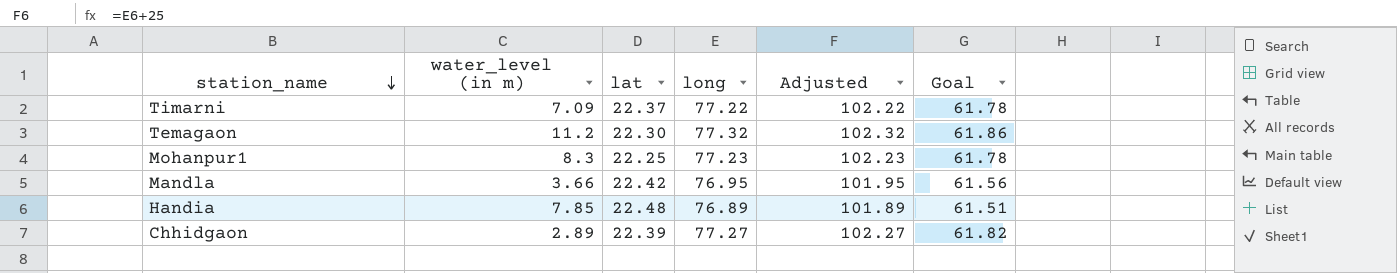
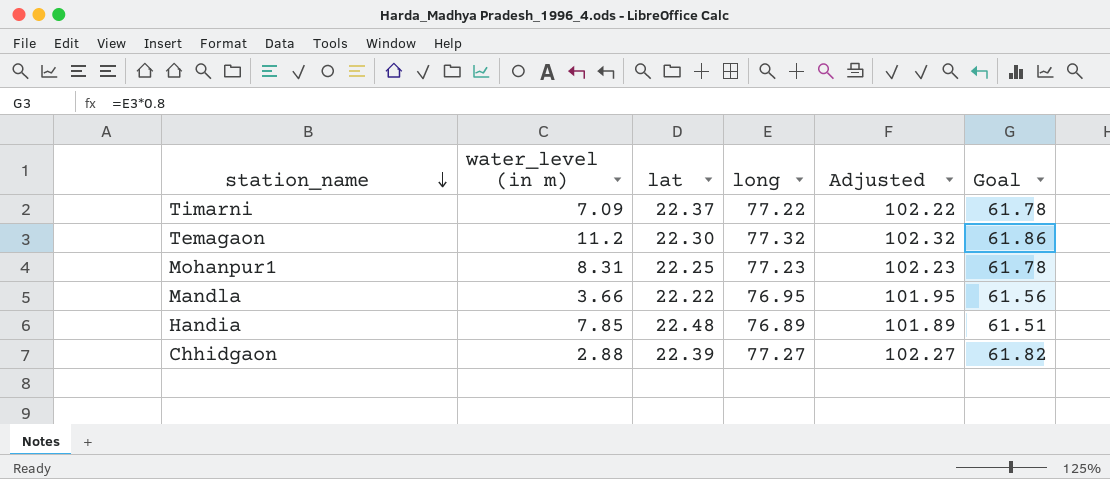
Mohanpur1 | water_level (in m): 8.3 -> 8.31
Mandla | lat: 22.42 -> 22.22
Chhidgaon | water_level (in m): 2.89 -> 2.88

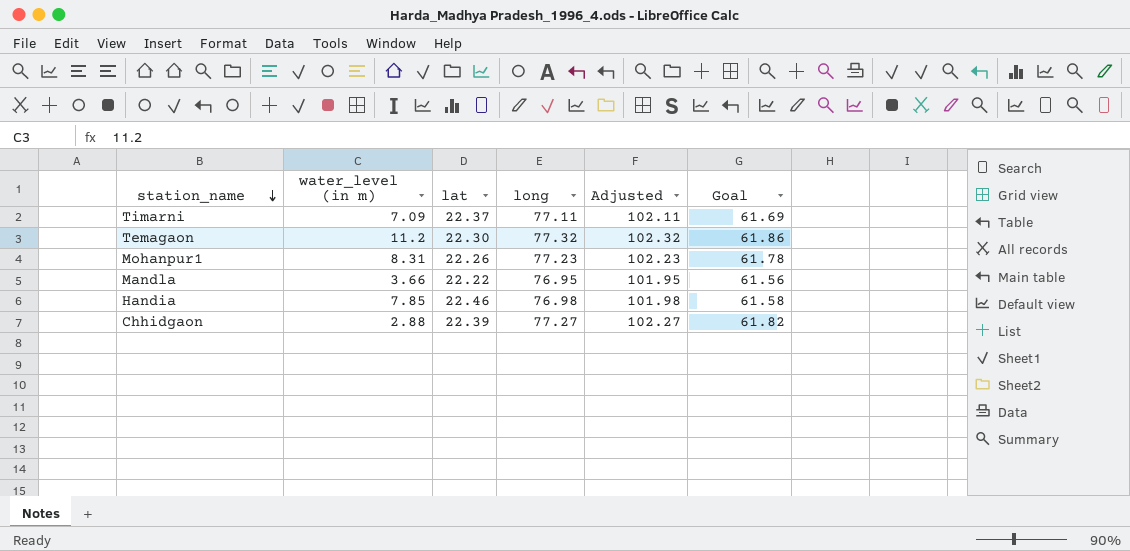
Timarni | long: 77.22 -> 77.11
Timarni | Adjusted: 102.22 -> 102.11
Timarni | Goal: 61.78 -> 61.69
Mohanpur1 | lat: 22.25 -> 22.26
Handia | lat: 22.48 -> 22.46
Handia | long: 76.89 -> 76.98
Handia | Adjusted: 101.89 -> 101.98
Handia | Goal: 61.51 -> 61.58

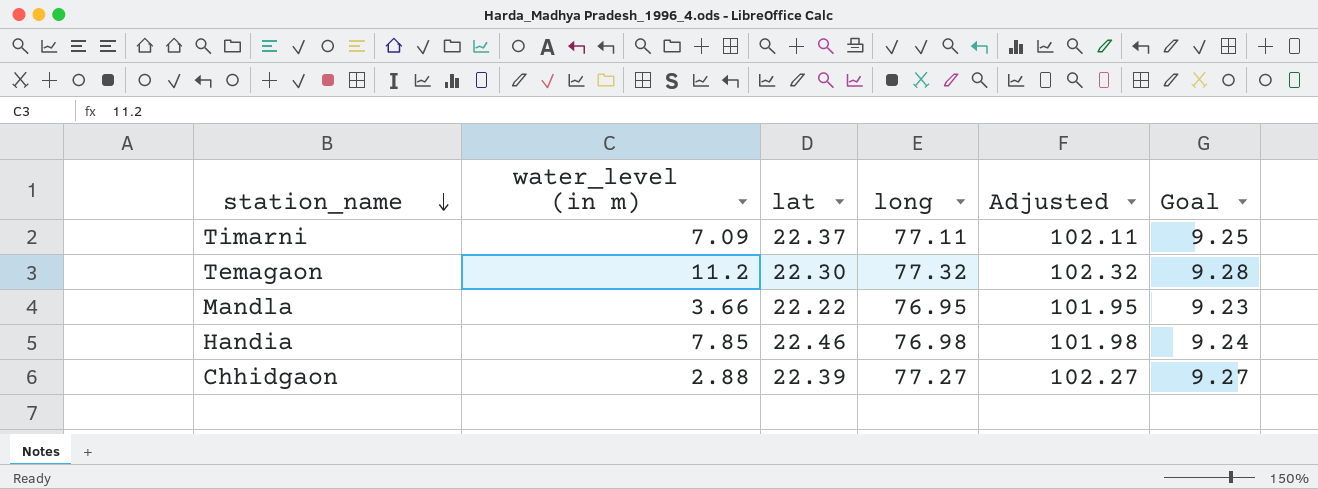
column Goal | formula: [long] * 0.8 -> [long] * 0.12
row Mohanpur1: 8.31 | 22.26 | 77.23 | 102.23 | 61.78 -> none

